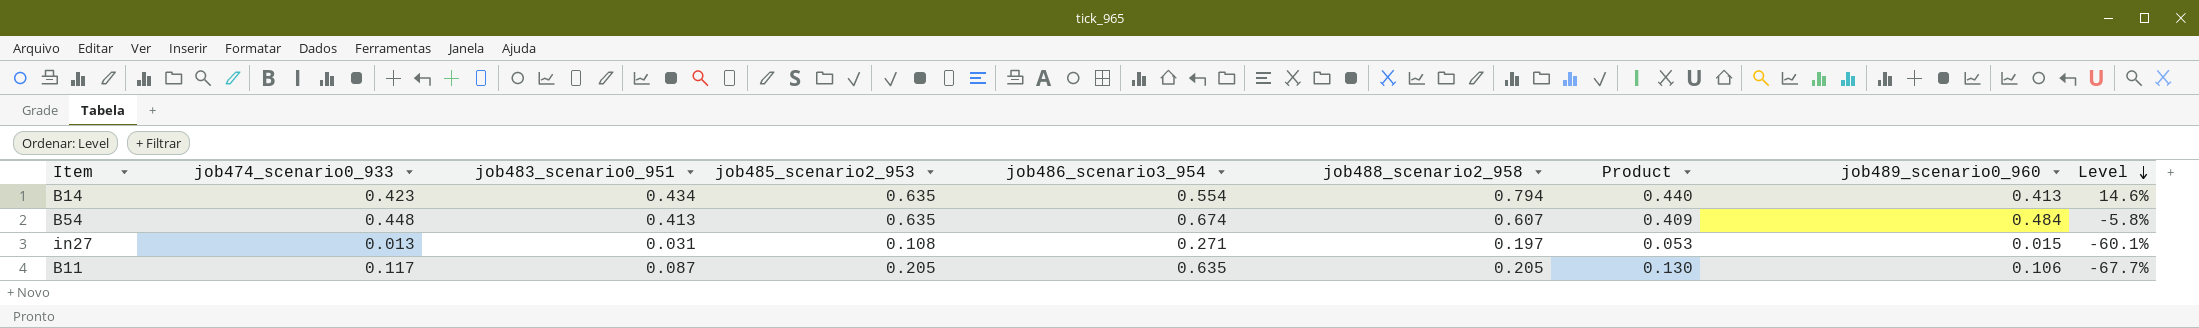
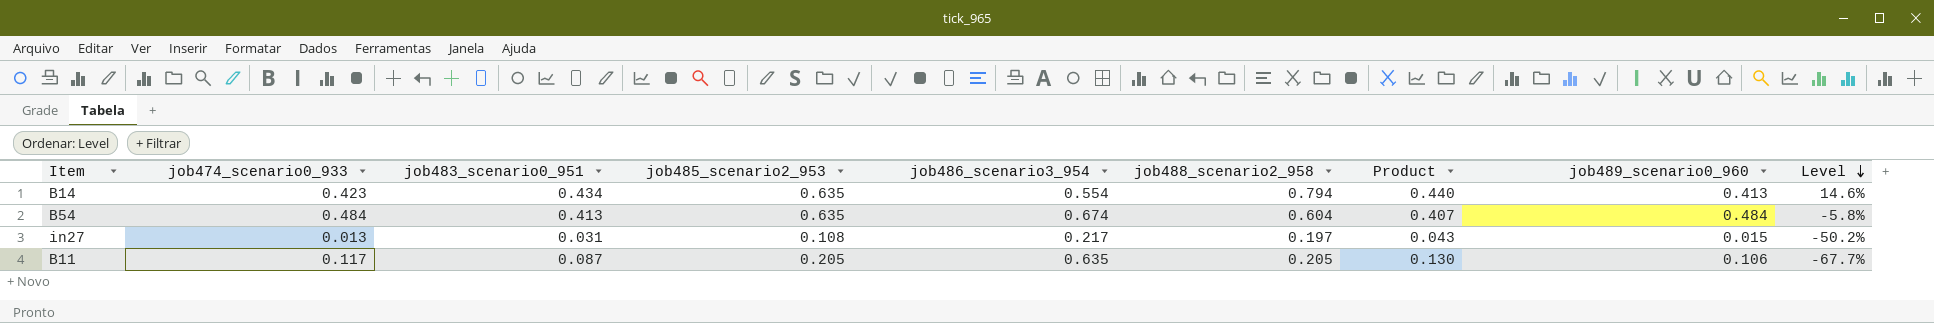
B54 | job474_scenario0_933: 0.448 -> 0.484
B54 | job488_scenario2_958: 0.607 -> 0.604
B54 | Product: 0.409 -> 0.407
in27 | job486_scenario3_954: 0.271 -> 0.217
in27 | Product: 0.053 -> 0.043
in27 | Level: -60.1% -> -50.2%

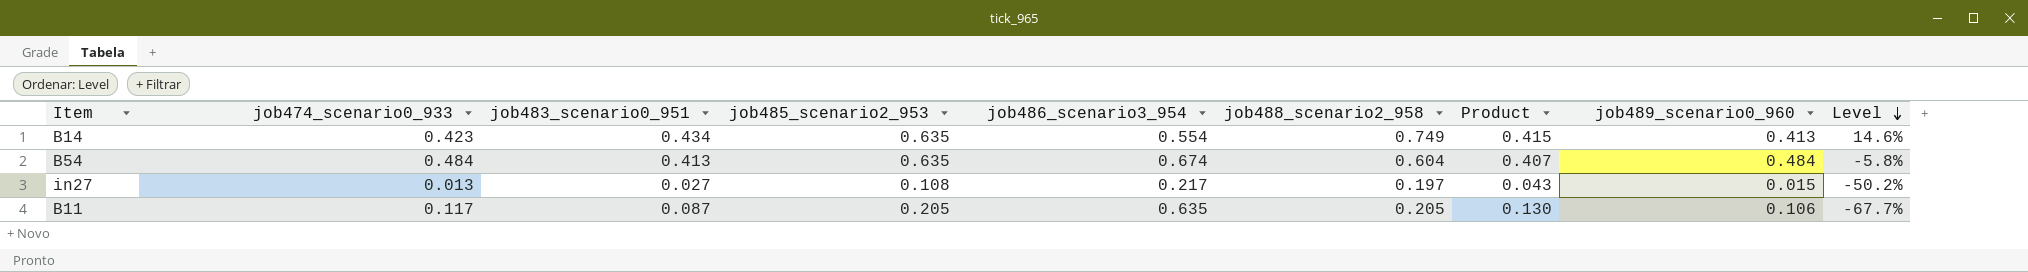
B14 | job488_scenario2_958: 0.794 -> 0.749
B14 | Product: 0.440 -> 0.415
in27 | job483_scenario0_951: 0.031 -> 0.027

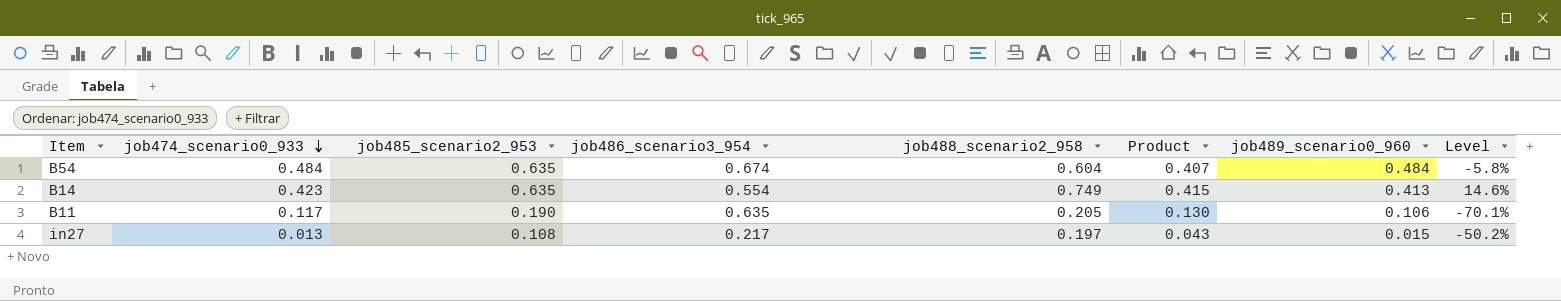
row order: Level descending -> job474_scenario0_933 descending
column job483_scenario0_951 | position: 3 -> none
B11 | job485_scenario2_953: 0.205 -> 0.190
B11 | Level: -67.7% -> -70.1%

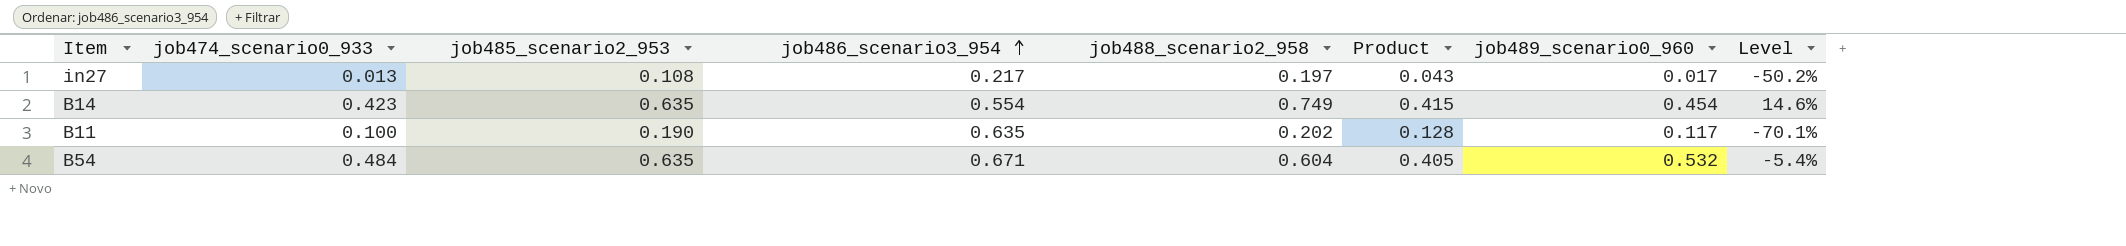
row order: job474_scenario0_933 descending -> job486_scenario3_954 ascending
in27 | job489_scenario0_960: 0.015 -> 0.017
B14 | job489_scenario0_960: 0.413 -> 0.454
B11 | job474_scenario0_933: 0.117 -> 0.100
B11 | job488_scenario2_958: 0.205 -> 0.202
B11 | Product: 0.130 -> 0.128
B11 | job489_scenario0_960: 0.106 -> 0.117
B54 | job486_scenario3_954: 0.674 -> 0.671
B54 | Product: 0.407 -> 0.405
B54 | job489_scenario0_960: 0.484 -> 0.532
B54 | Level: -5.8% -> -5.4%

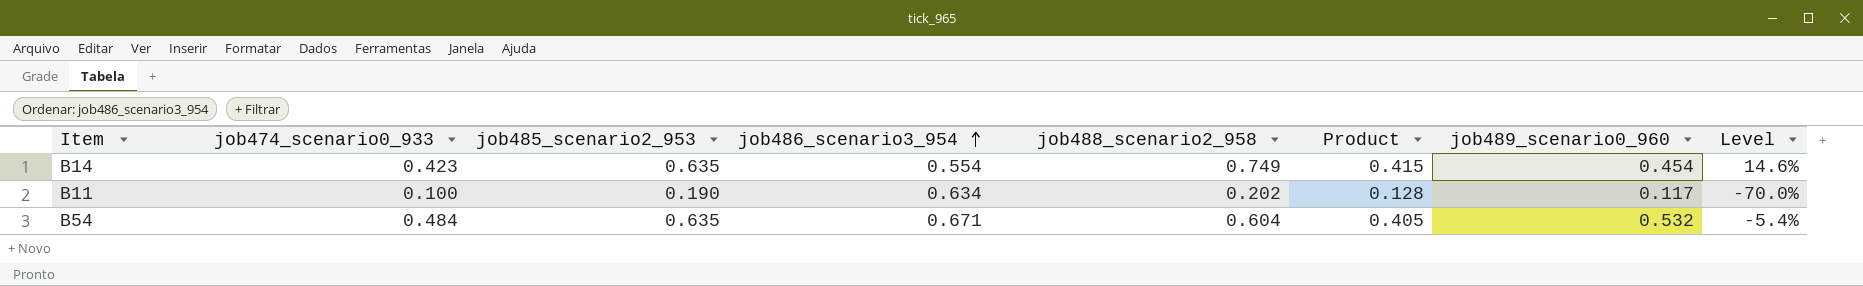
row in27: 0.013 | 0.108 | 0.217 | 0.197 | 0.043 | 0.017 | -50.2% -> none
B11 | job486_scenario3_954: 0.635 -> 0.634
B11 | Level: -70.1% -> -70.0%

